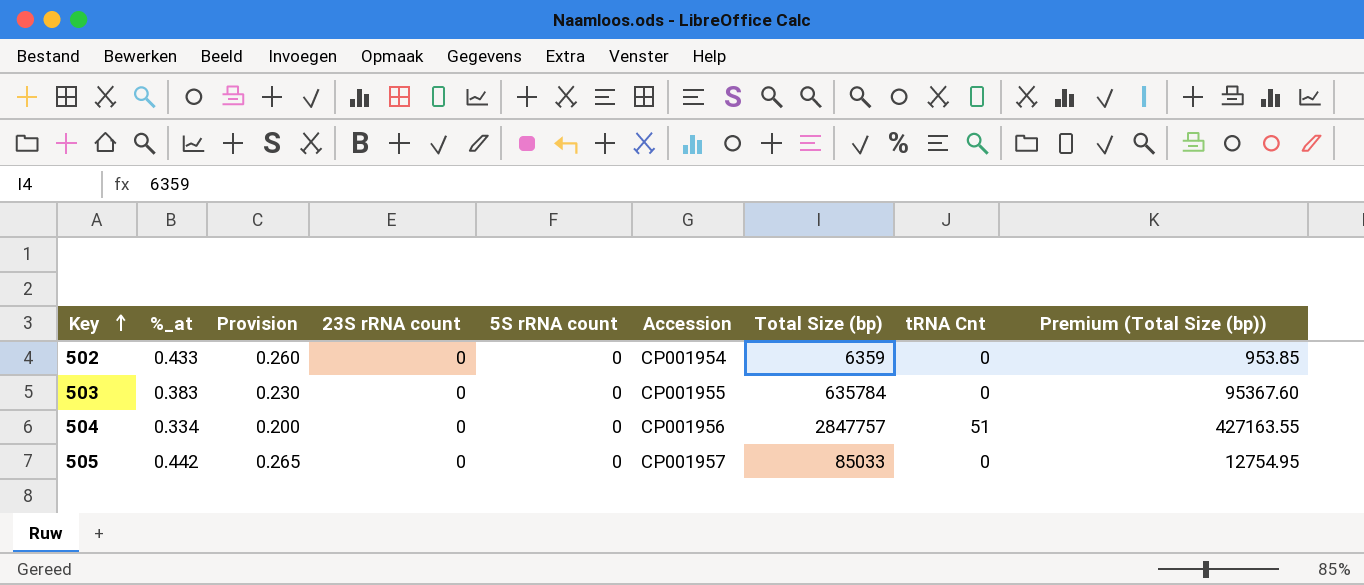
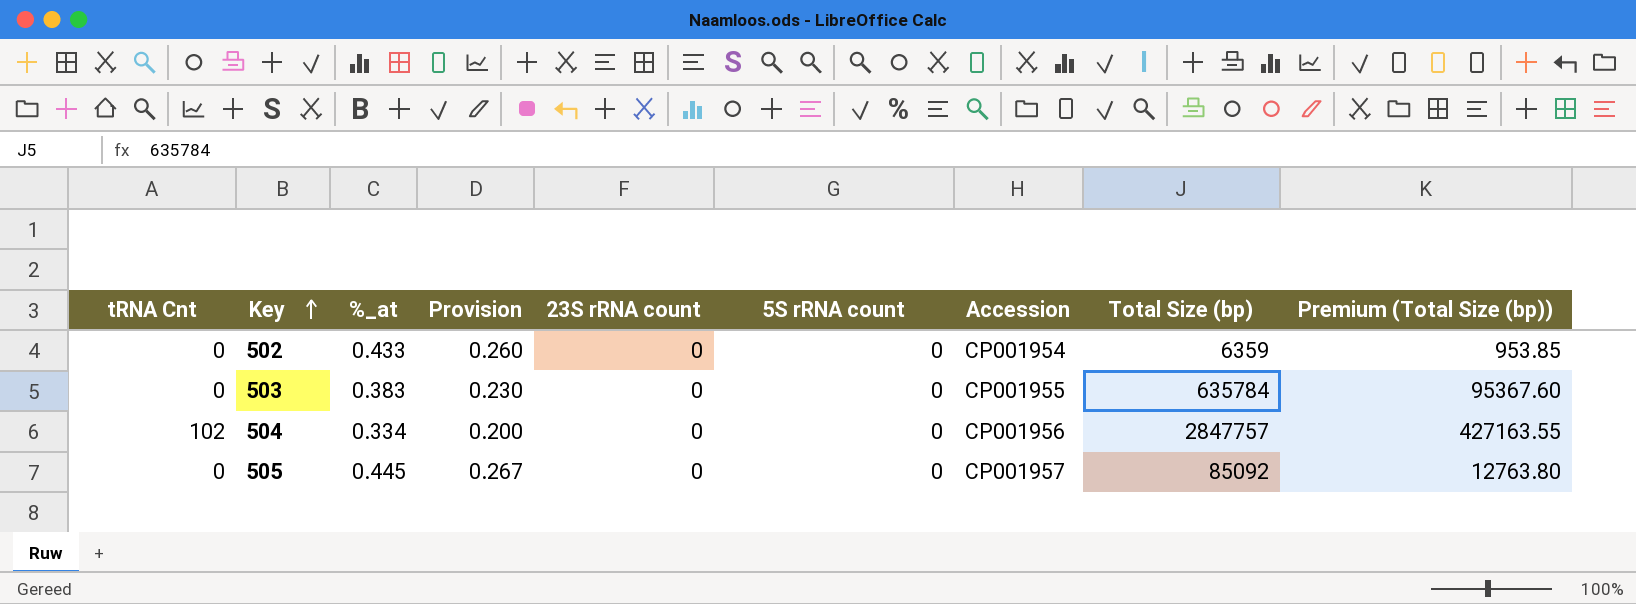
column tRNA Cnt | position: 8 -> 1
504 | tRNA Cnt: 51 -> 102
505 | %_at: 0.442 -> 0.445
505 | Provision: 0.265 -> 0.267
505 | Total Size (bp): 85033 -> 85092
505 | Premium (Total Size (bp)): 12754.95 -> 12763.80

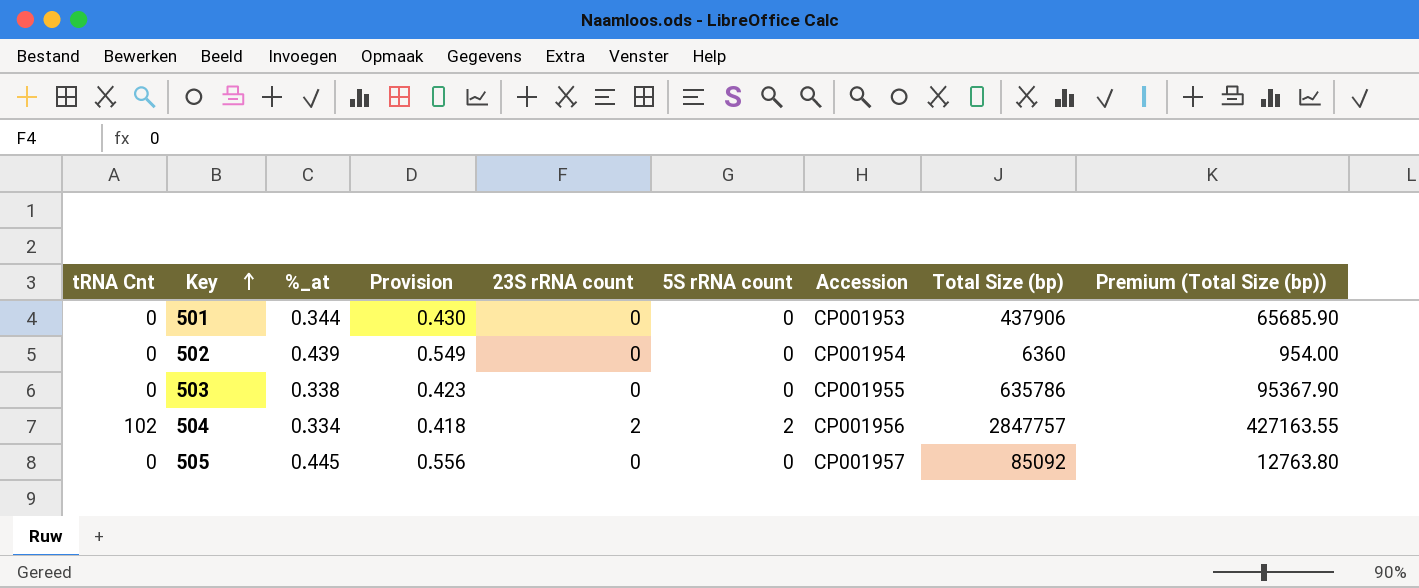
column Provision | formula: [%_at] * 0.6 -> [%_at] * 1.25
row 501: none -> 0 | 0.344 | 0.430 | 0 | 0 | CP001953 | 437906 | 65685.90
502 | %_at: 0.433 -> 0.439
502 | Total Size (bp): 6359 -> 6360
502 | Premium (Total Size (bp)): 953.85 -> 954.00
503 | %_at: 0.383 -> 0.338
503 | Total Size (bp): 635784 -> 635786
503 | Premium (Total Size (bp)): 95367.60 -> 95367.90
504 | 23S rRNA count: 0 -> 2
504 | 5S rRNA count: 0 -> 2

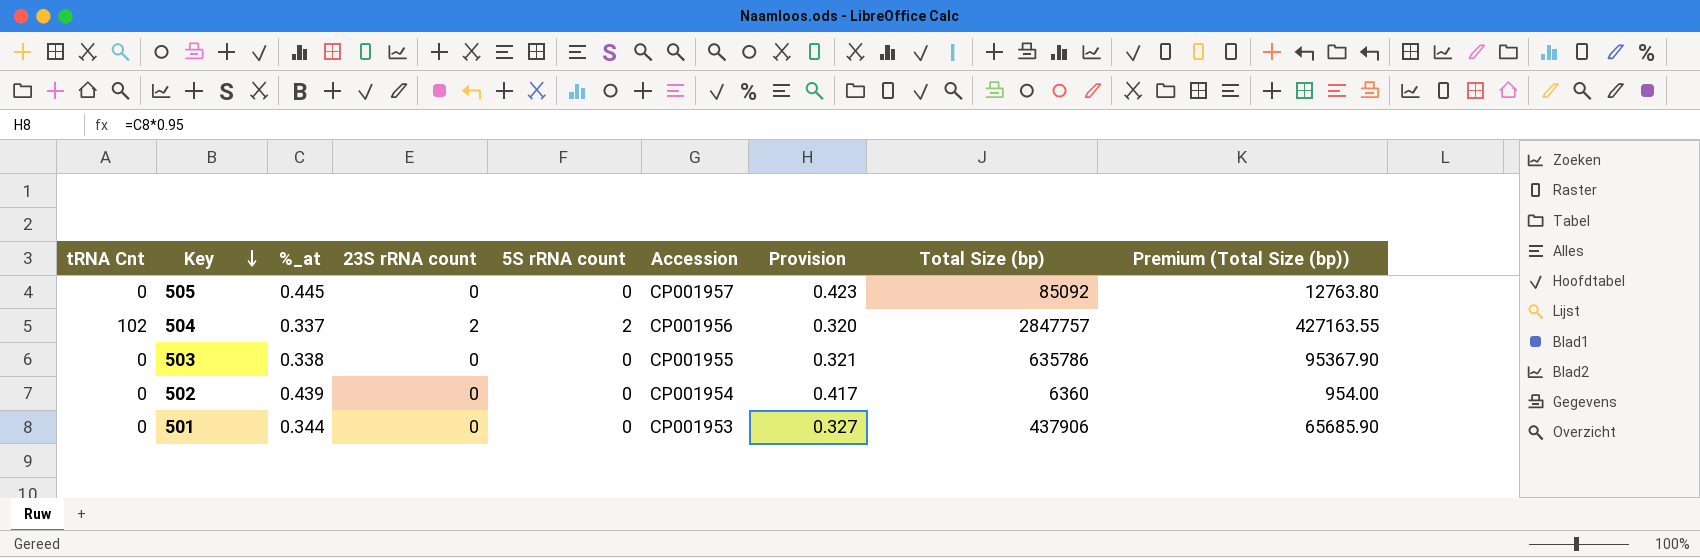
row order: Key ascending -> Key descending
column Provision | formula: [%_at] * 1.25 -> [%_at] * 0.95
column Provision | position: 4 -> 7
504 | %_at: 0.334 -> 0.337

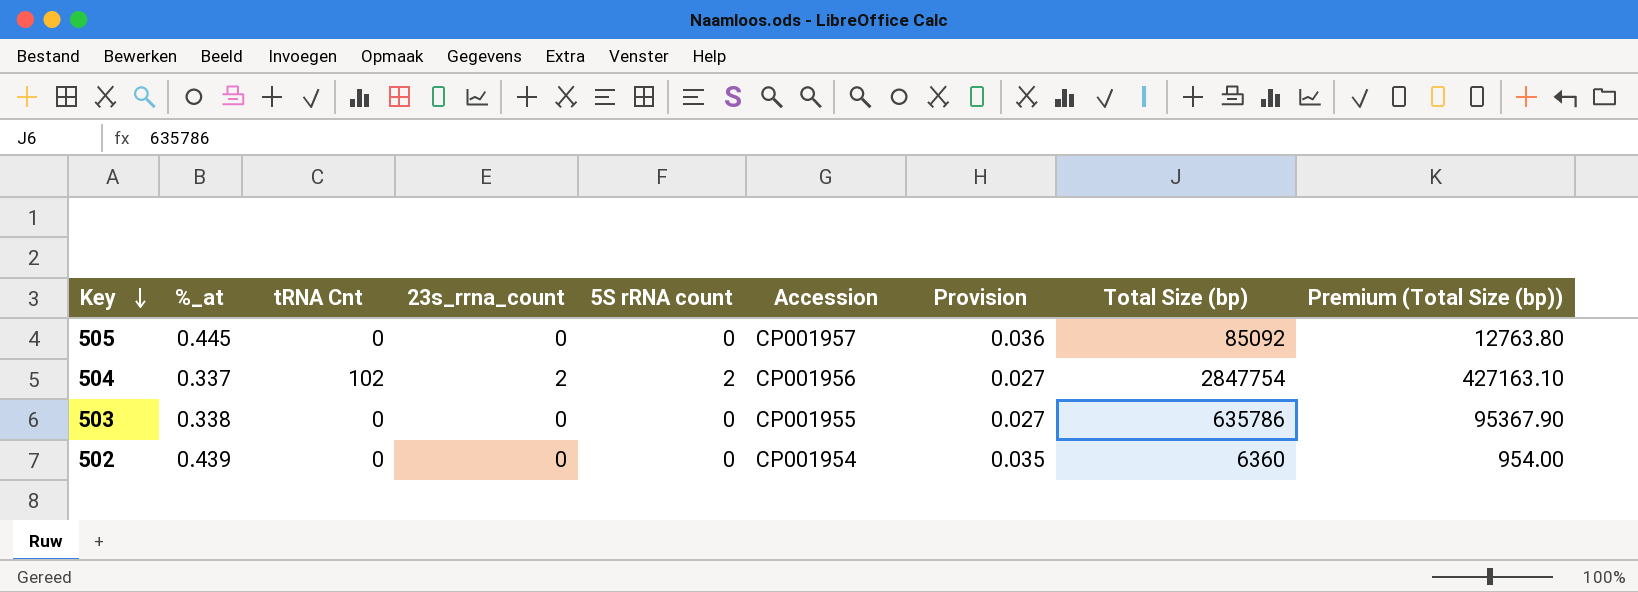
column tRNA Cnt | position: 1 -> 3
column name: 23S rRNA count -> 23s_rrna_count
column Provision | formula: [%_at] * 0.95 -> [%_at] * 0.08
row 501: 0 | 0.344 | 0 | 0 | CP001953 | 0.327 | 437906 | 65685.90 -> none
504 | Total Size (bp): 2847757 -> 2847754
504 | Premium (Total Size (bp)): 427163.55 -> 427163.10

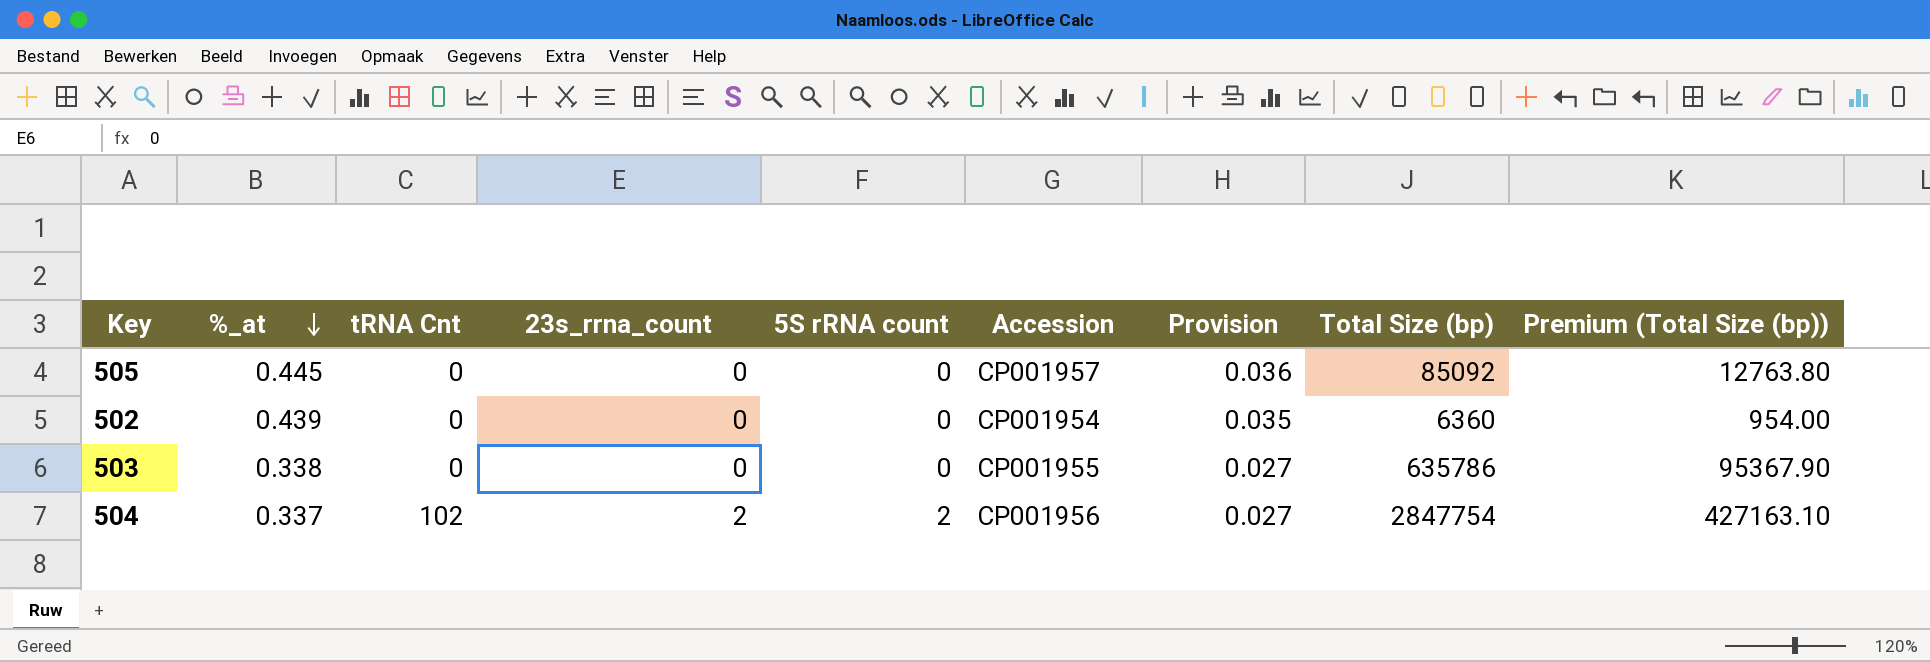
row order: Key descending -> %_at descending

